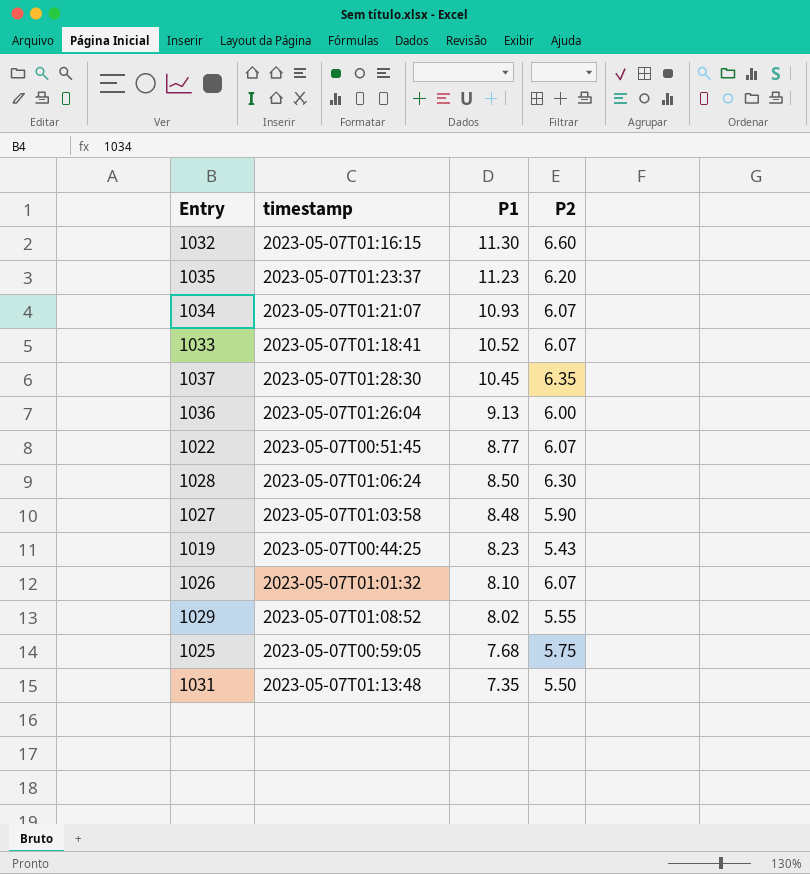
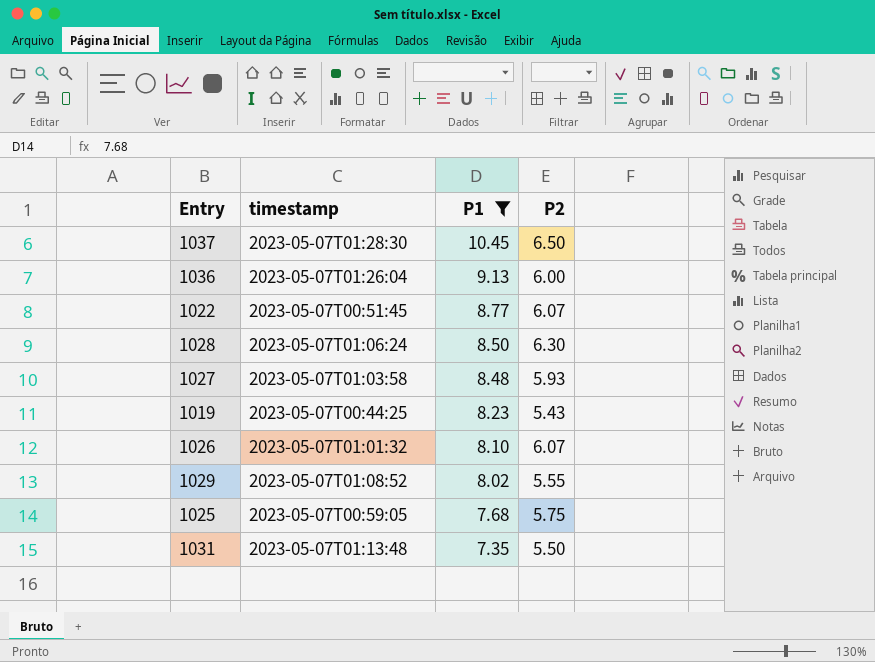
filter: none -> P1 <= 10.45
1037 | P2: 6.35 -> 6.50
1027 | P2: 5.90 -> 5.93

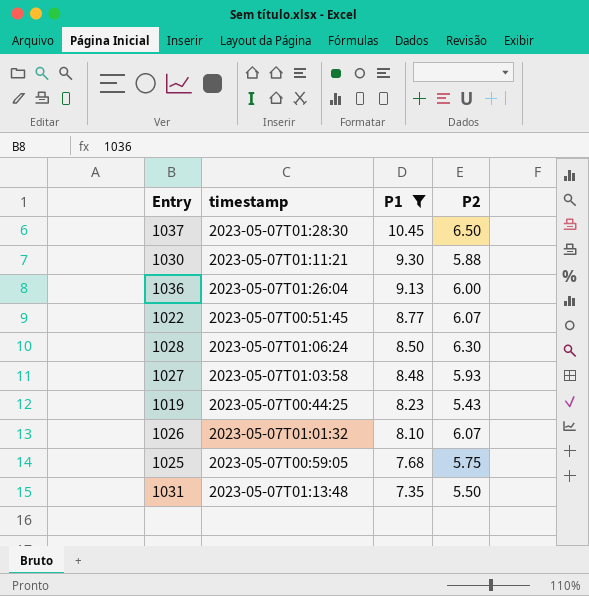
row 1029: 2023-05-07T01:08:52 | 8.02 | 5.55 -> none
row 1030: none -> 2023-05-07T01:11:21 | 9.30 | 5.88

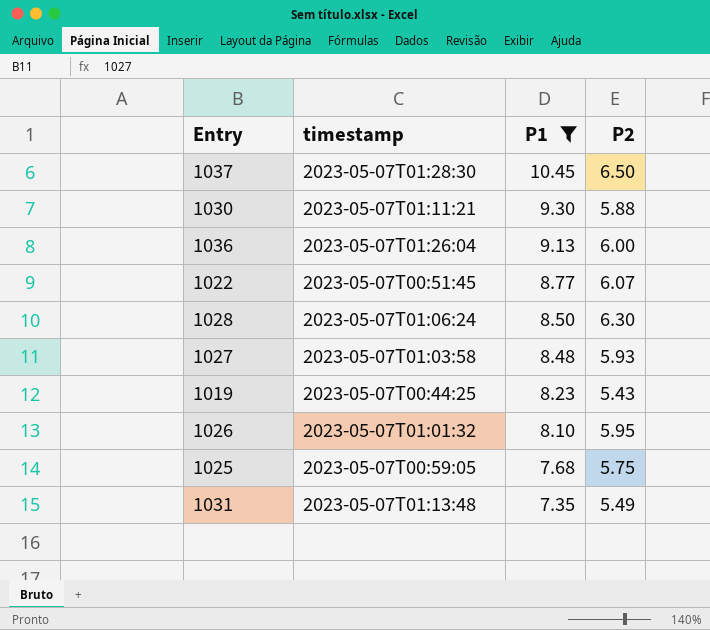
1026 | P2: 6.07 -> 5.95
1031 | P2: 5.50 -> 5.49

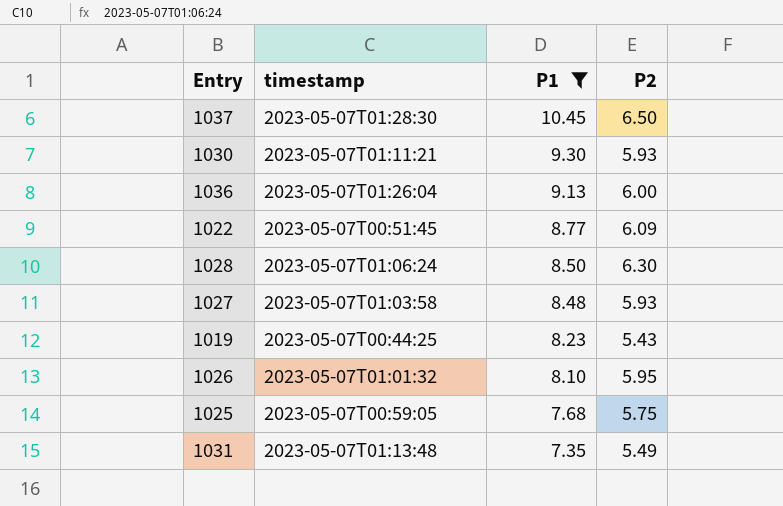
1030 | P2: 5.88 -> 5.93
1022 | P2: 6.07 -> 6.09

